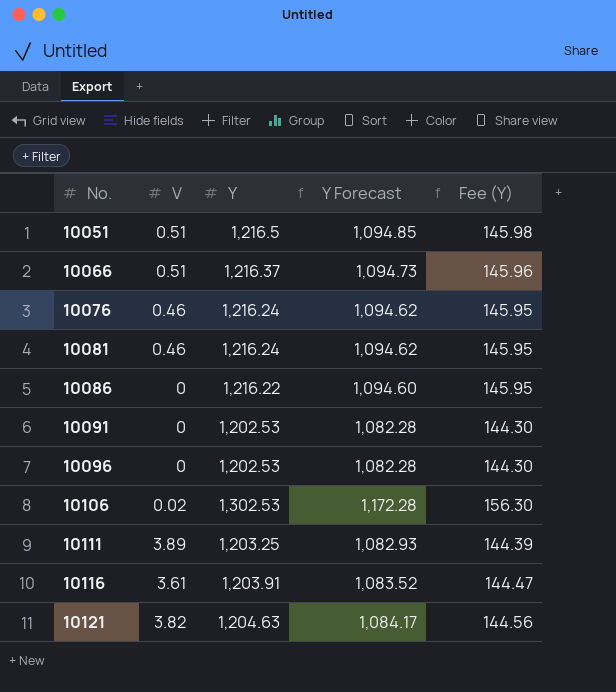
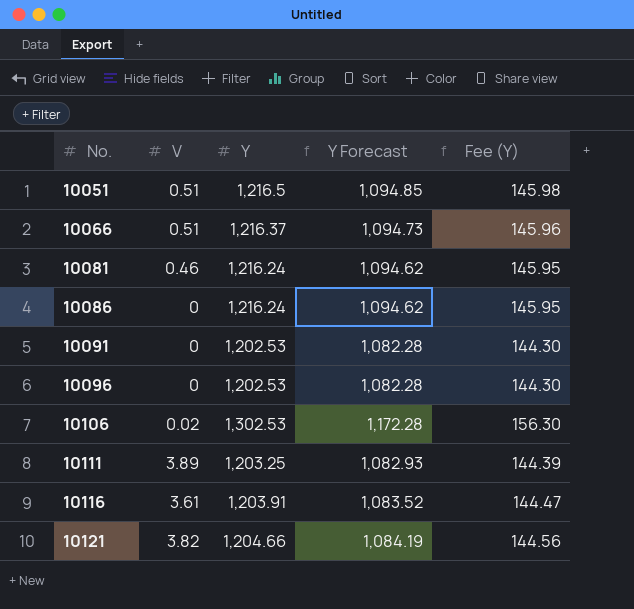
row 10076: 0.46 | 1,216.24 | 1,094.62 | 145.95 -> none
10086 | Y: 1,216.22 -> 1,216.24
10086 | Y Forecast: 1,094.60 -> 1,094.62
10121 | Y: 1,204.63 -> 1,204.66
10121 | Y Forecast: 1,084.17 -> 1,084.19

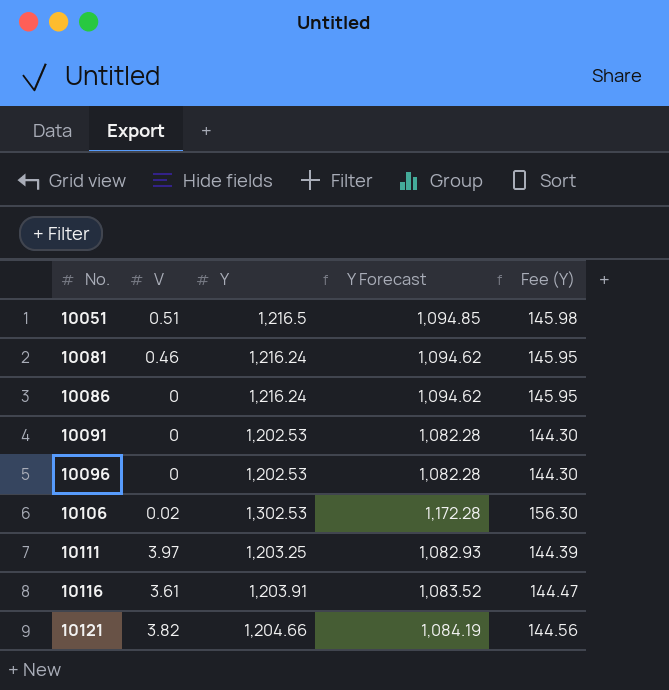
row 10066: 0.51 | 1,216.37 | 1,094.73 | 145.96 -> none
10111 | V: 3.89 -> 3.97

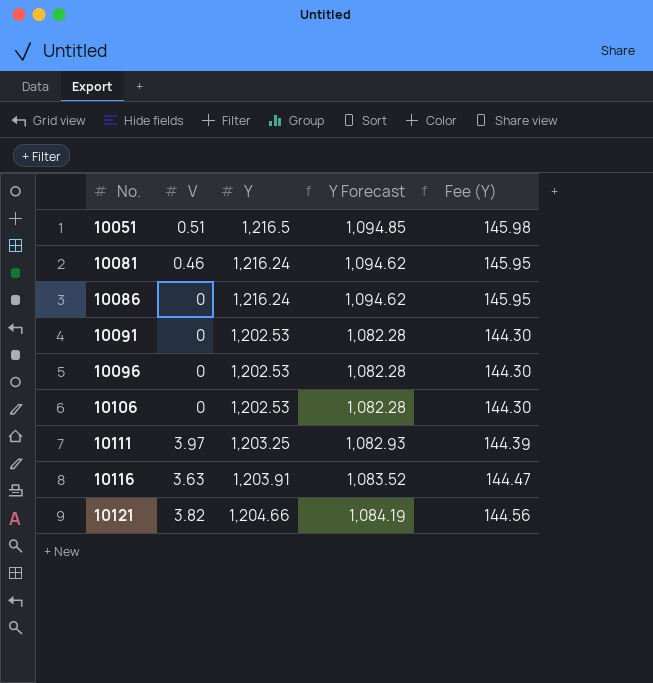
10106 | V: 0.02 -> 0
10106 | Y: 1,302.53 -> 1,202.53
10106 | Y Forecast: 1,172.28 -> 1,082.28
10106 | Fee (Y): 156.30 -> 144.30
10116 | V: 3.61 -> 3.63

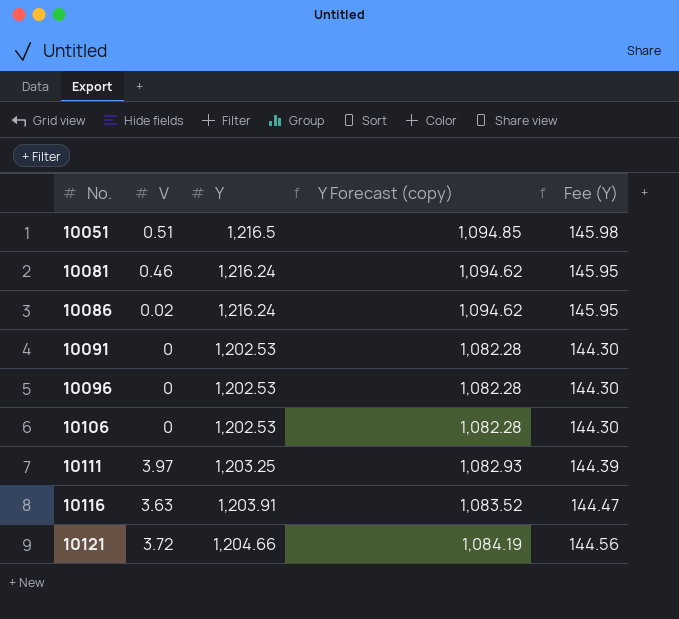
column name: Y Forecast -> Y Forecast (copy)
10086 | V: 0 -> 0.02
10121 | V: 3.82 -> 3.72

